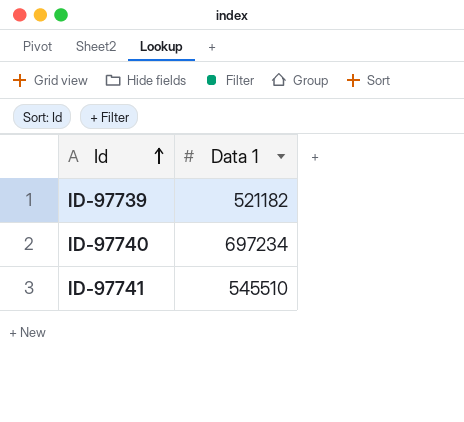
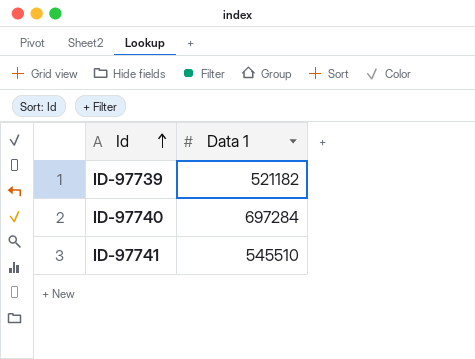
ID-97740 | Data 1: 697234 -> 697284

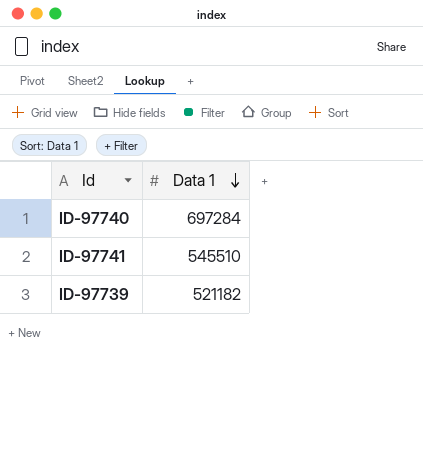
row order: Id ascending -> Data 1 descending

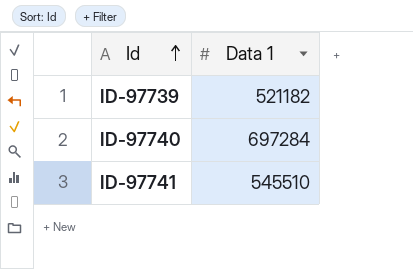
row order: Data 1 descending -> Id ascending

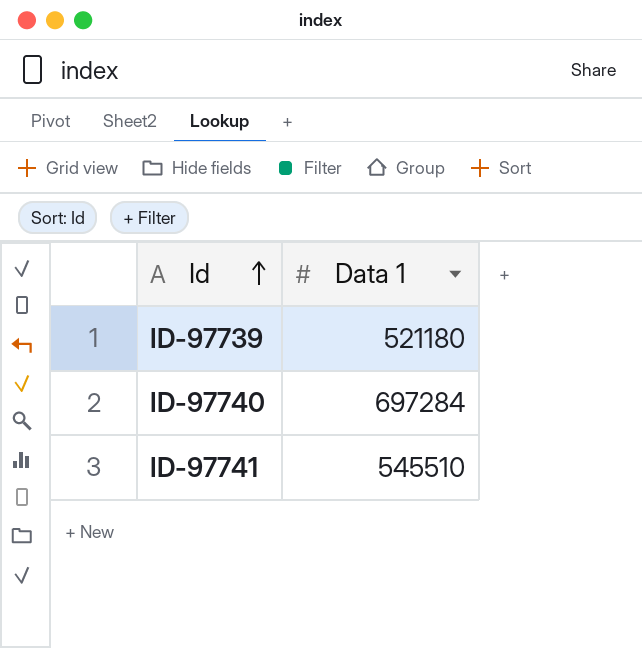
ID-97739 | Data 1: 521182 -> 521180

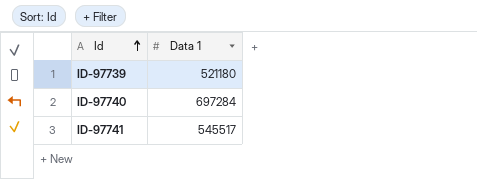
ID-97741 | Data 1: 545510 -> 545517

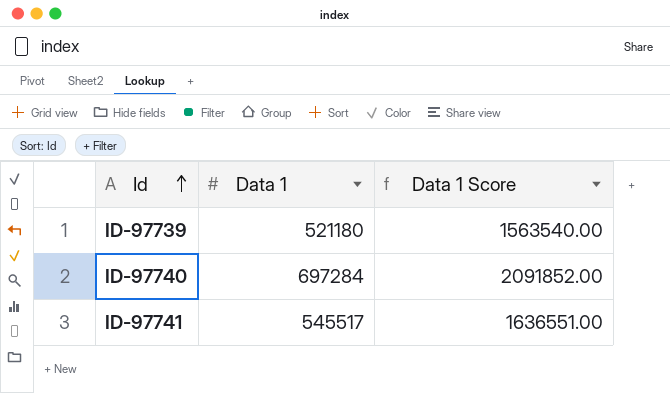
column Data 1 Score | formula: none -> [Data 1] * 3

